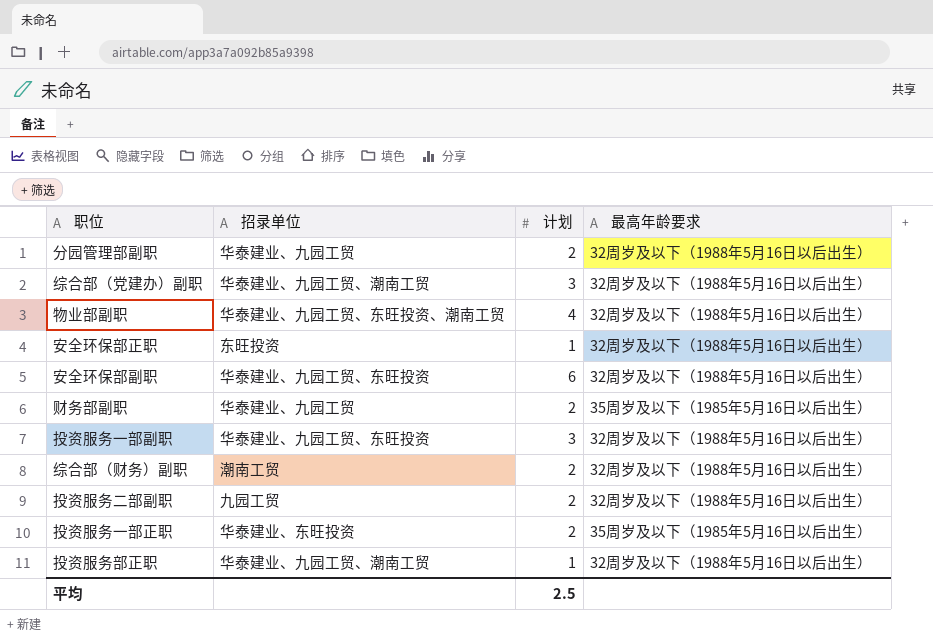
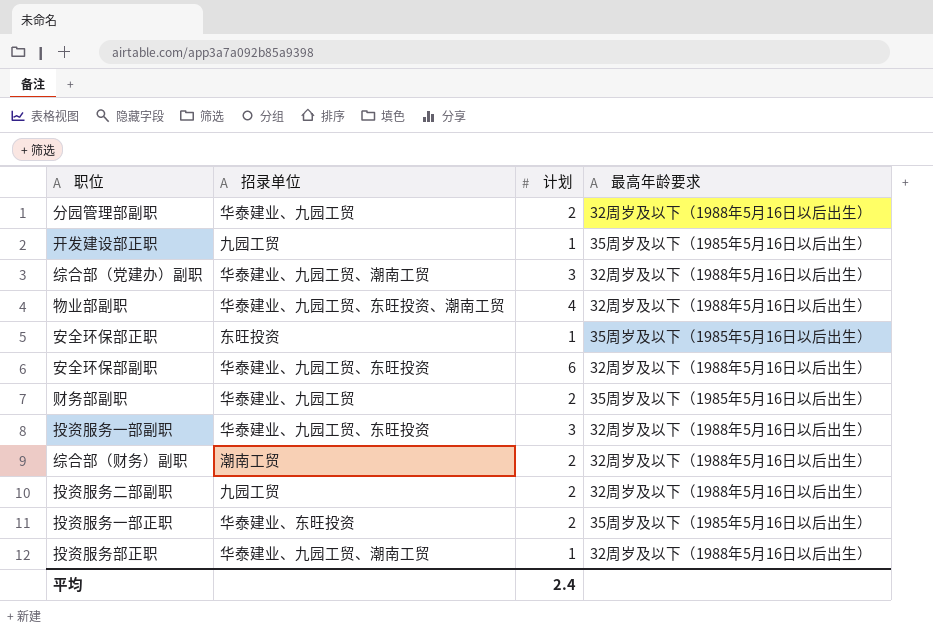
row 开发建设部正职: none -> 九园工贸 | 1 | 35周岁及以下（1985年5月16日以后出生）
安全环保部正职 | 最高年龄要求: 32周岁及以下（1988年5月16日以后出生） -> 35周岁及以下（1985年5月16日以后出生）
平均 | 计划: 2.5 -> 2.4

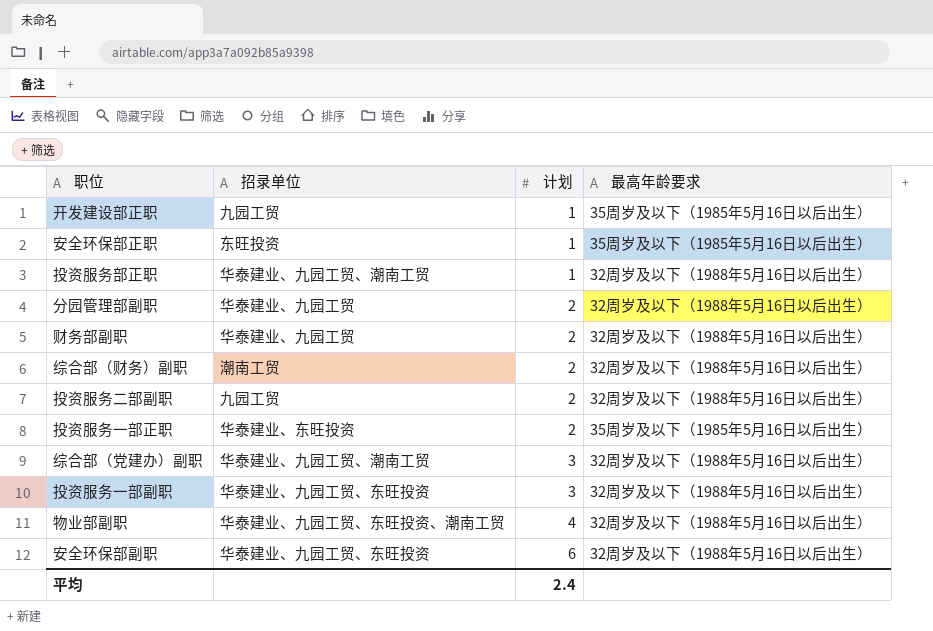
row order: none -> 计划 ascending
财务部副职 | 最高年龄要求: 35周岁及以下（1985年5月16日以后出生） -> 32周岁及以下（1988年5月16日以后出生）

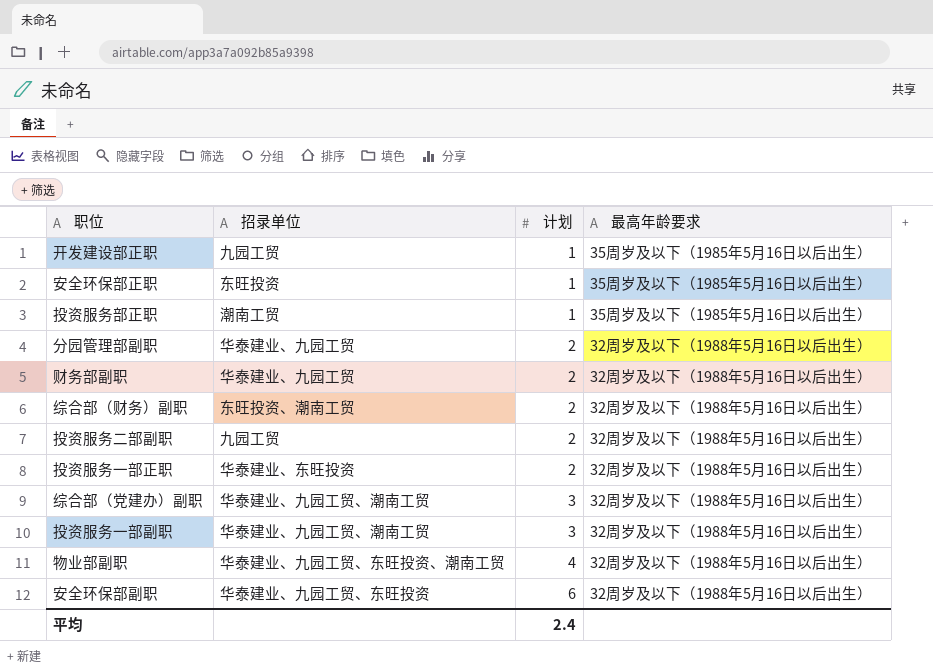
投资服务部正职 | 招录单位: 华泰建业、九园工贸、潮南工贸 -> 潮南工贸
投资服务部正职 | 最高年龄要求: 32周岁及以下（1988年5月16日以后出生） -> 35周岁及以下（1985年5月16日以后出生）
综合部（财务）副职 | 招录单位: 潮南工贸 -> 东旺投资、潮南工贸
投资服务一部正职 | 最高年龄要求: 35周岁及以下（1985年5月16日以后出生） -> 32周岁及以下（1988年5月16日以后出生）
投资服务一部副职 | 招录单位: 华泰建业、九园工贸、东旺投资 -> 华泰建业、九园工贸、潮南工贸

